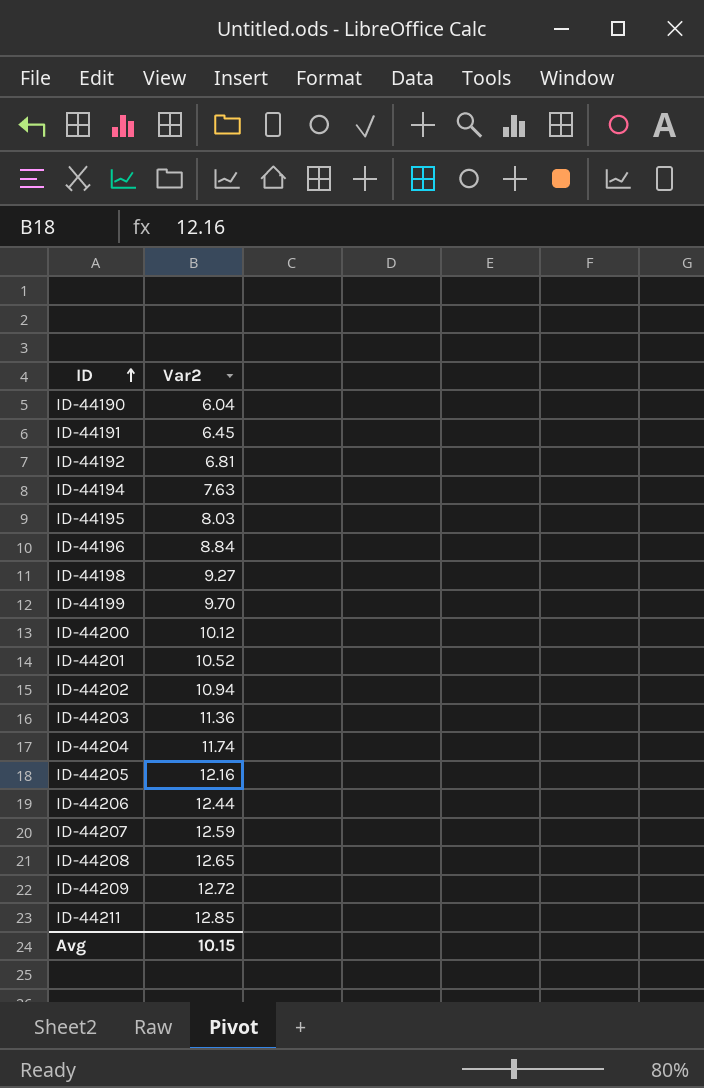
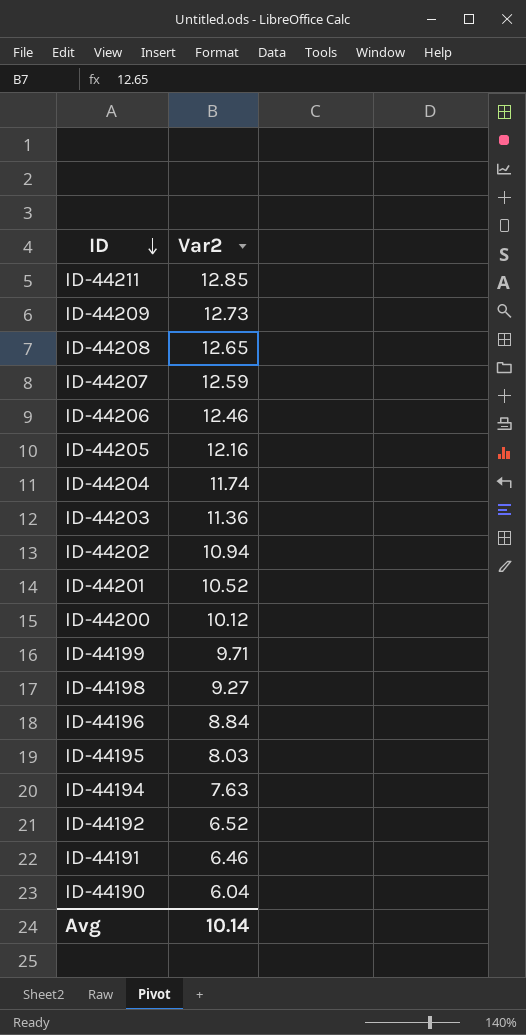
row order: ID ascending -> ID descending
ID-44209 | Var2: 12.72 -> 12.73
ID-44206 | Var2: 12.44 -> 12.46
ID-44199 | Var2: 9.70 -> 9.71
ID-44192 | Var2: 6.81 -> 6.52
ID-44191 | Var2: 6.45 -> 6.46
Avg | Var2: 10.15 -> 10.14

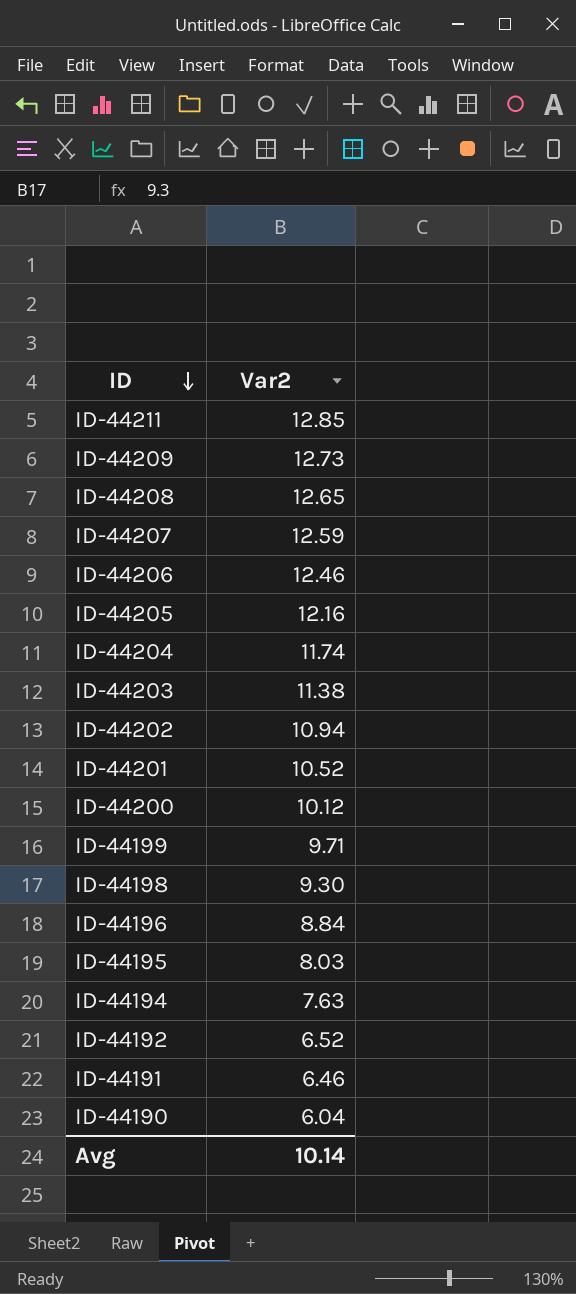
ID-44203 | Var2: 11.36 -> 11.38
ID-44198 | Var2: 9.27 -> 9.30

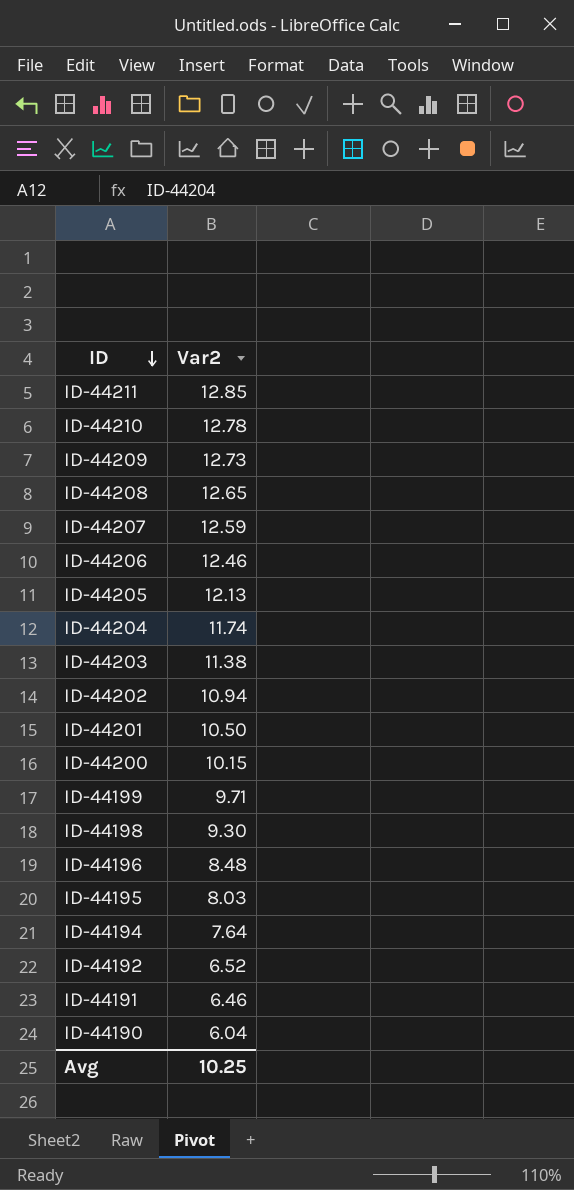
row ID-44210: none -> 12.78
ID-44205 | Var2: 12.16 -> 12.13
ID-44201 | Var2: 10.52 -> 10.50
ID-44200 | Var2: 10.12 -> 10.15
ID-44196 | Var2: 8.84 -> 8.48
ID-44194 | Var2: 7.63 -> 7.64
Avg | Var2: 10.14 -> 10.25

